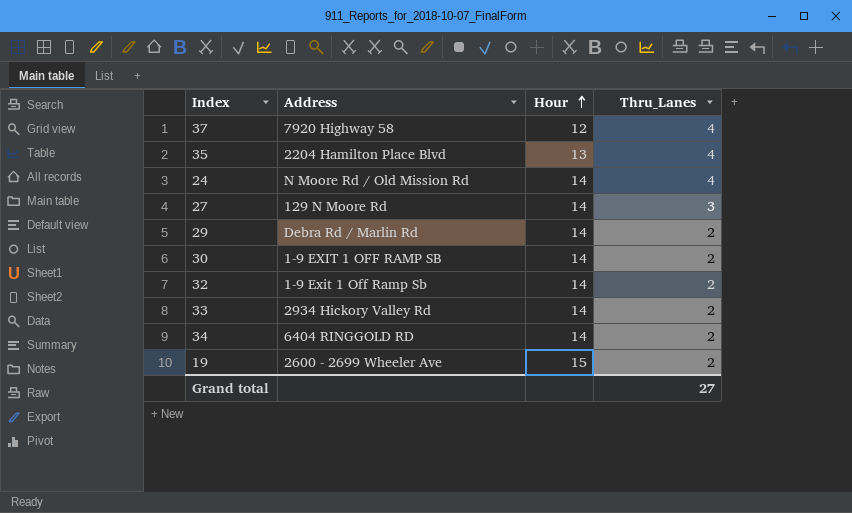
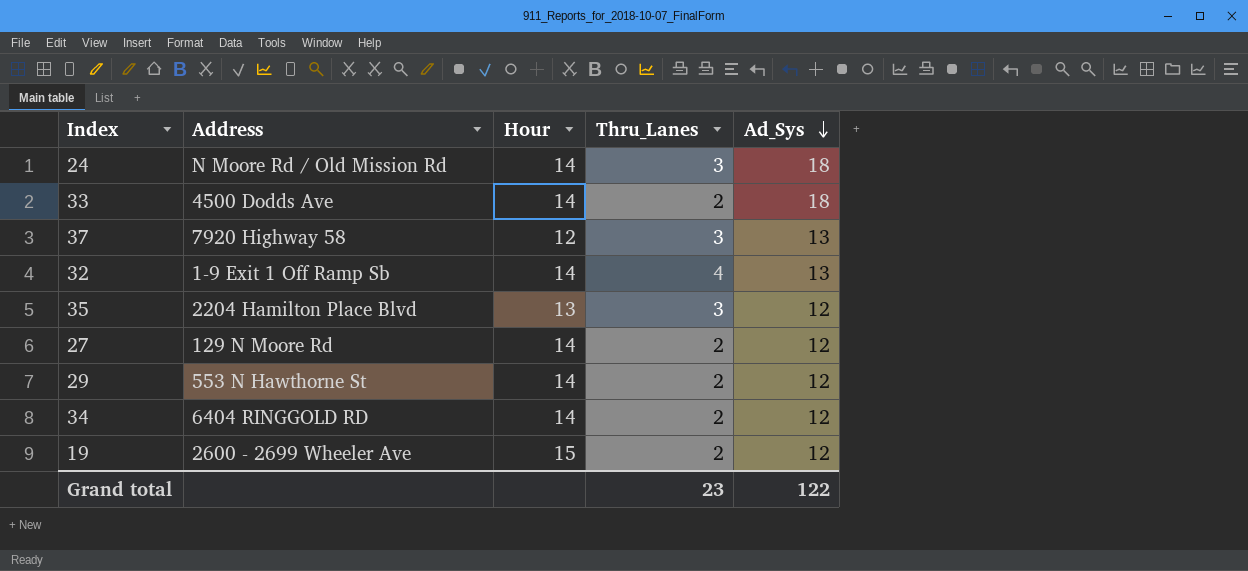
row order: Hour ascending -> Ad_Sys descending
column Ad_Sys | position: none -> 5
row 30: 1-9 EXIT 1 OFF RAMP SB | 14 | 2 -> none
24 | Thru_Lanes: 4 -> 3
33 | Address: 2934 Hickory Valley Rd -> 4500 Dodds Ave
37 | Thru_Lanes: 4 -> 3
32 | Thru_Lanes: 2 -> 4
35 | Thru_Lanes: 4 -> 3
27 | Thru_Lanes: 3 -> 2
29 | Address: Debra Rd / Marlin Rd -> 553 N Hawthorne St
Grand total | Thru_Lanes: 27 -> 23

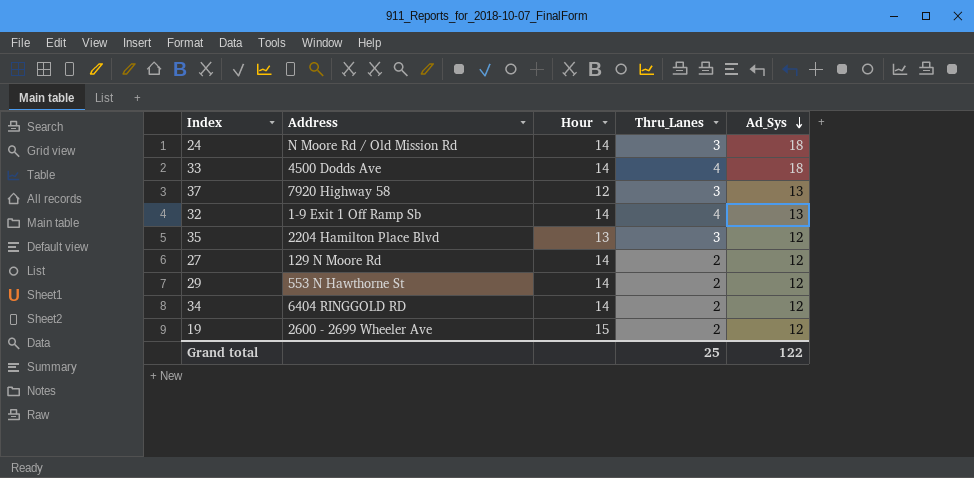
33 | Thru_Lanes: 2 -> 4
Grand total | Thru_Lanes: 23 -> 25

